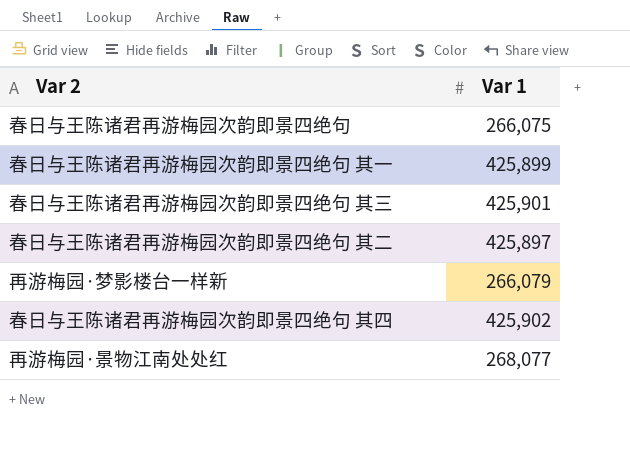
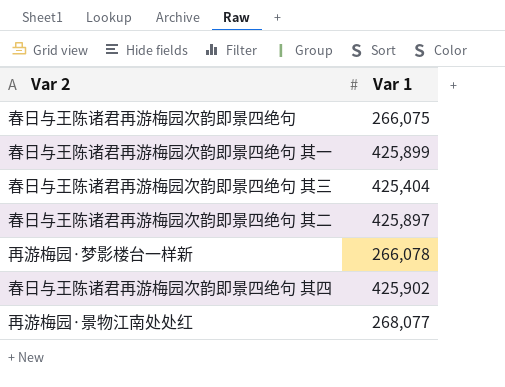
春日与王陈诸君再游梅园次韵即景四绝句 其三 | Var 1: 425,901 -> 425,404
再游梅园·梦影楼台一样新 | Var 1: 266,079 -> 266,078

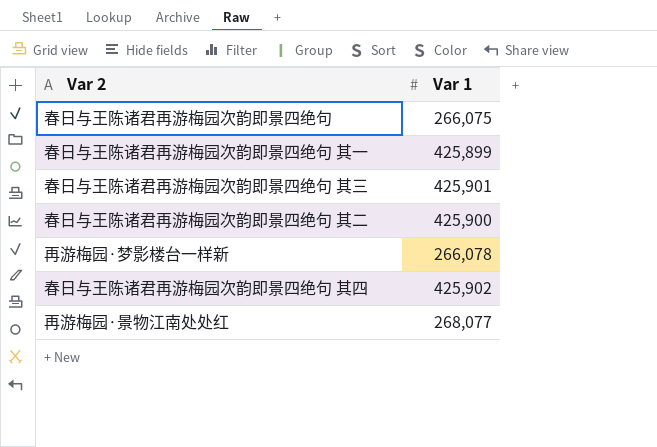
春日与王陈诸君再游梅园次韵即景四绝句 其三 | Var 1: 425,404 -> 425,901
春日与王陈诸君再游梅园次韵即景四绝句 其二 | Var 1: 425,897 -> 425,900

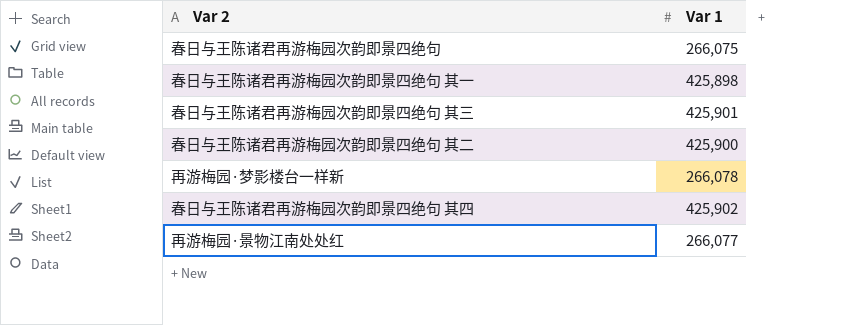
春日与王陈诸君再游梅园次韵即景四绝句 其一 | Var 1: 425,899 -> 425,898
再游梅园·景物江南处处红 | Var 1: 268,077 -> 266,077

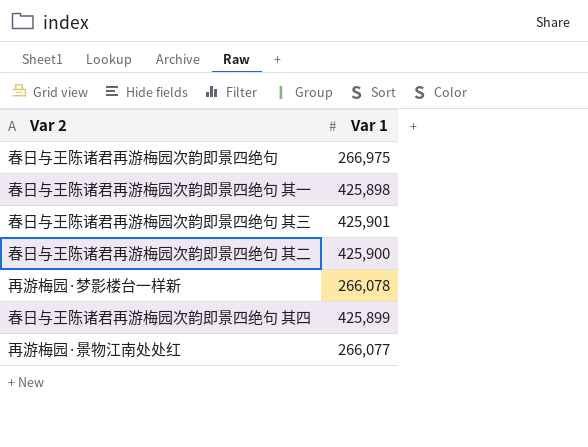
春日与王陈诸君再游梅园次韵即景四绝句 | Var 1: 266,075 -> 266,975
春日与王陈诸君再游梅园次韵即景四绝句 其四 | Var 1: 425,902 -> 425,899

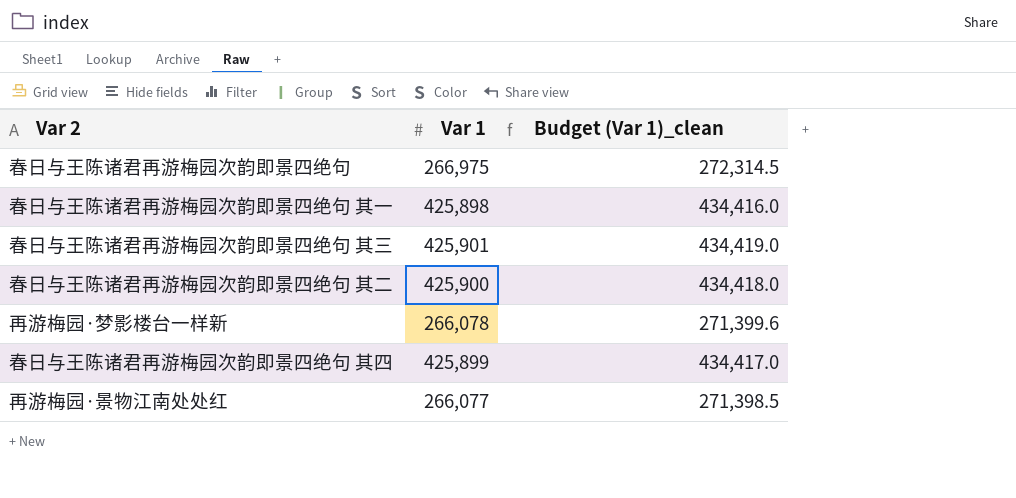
column Budget (Var 1)_clean | formula: none -> [Var 1] * 1.02

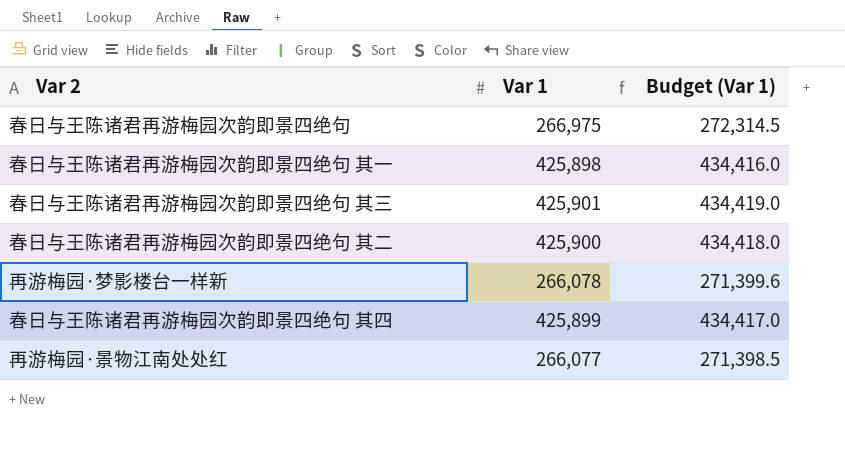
column name: Budget (Var 1)_clean -> Budget (Var 1)

